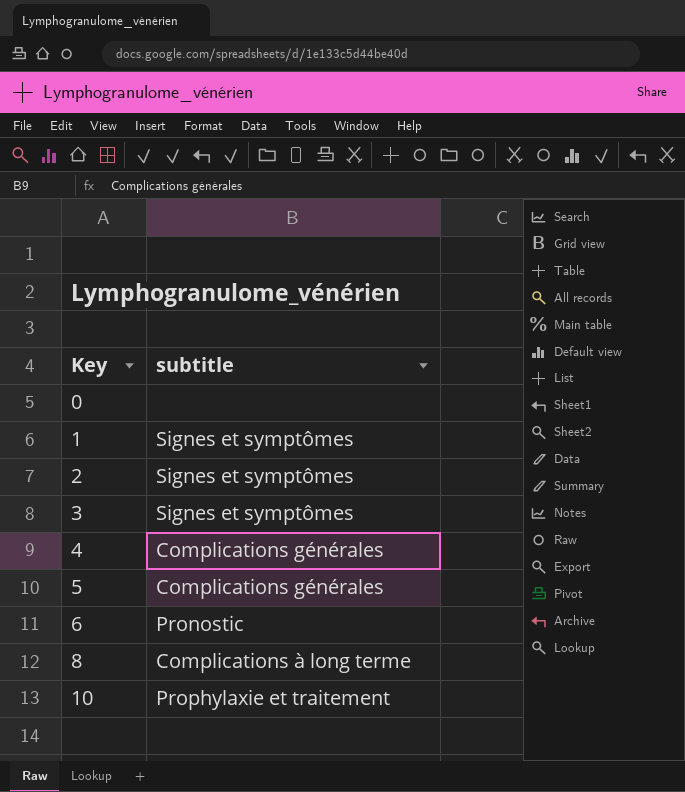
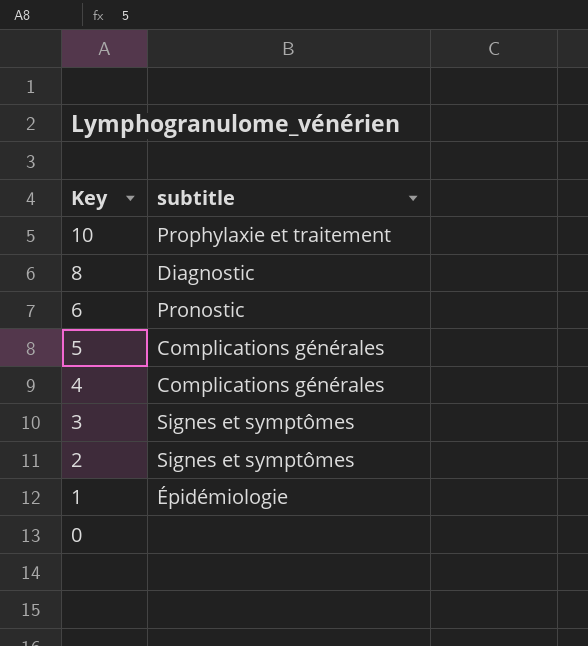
row order: Key ascending -> Key descending
8 | subtitle: Complications à long terme -> Diagnostic
1 | subtitle: Signes et symptômes -> Épidémiologie

